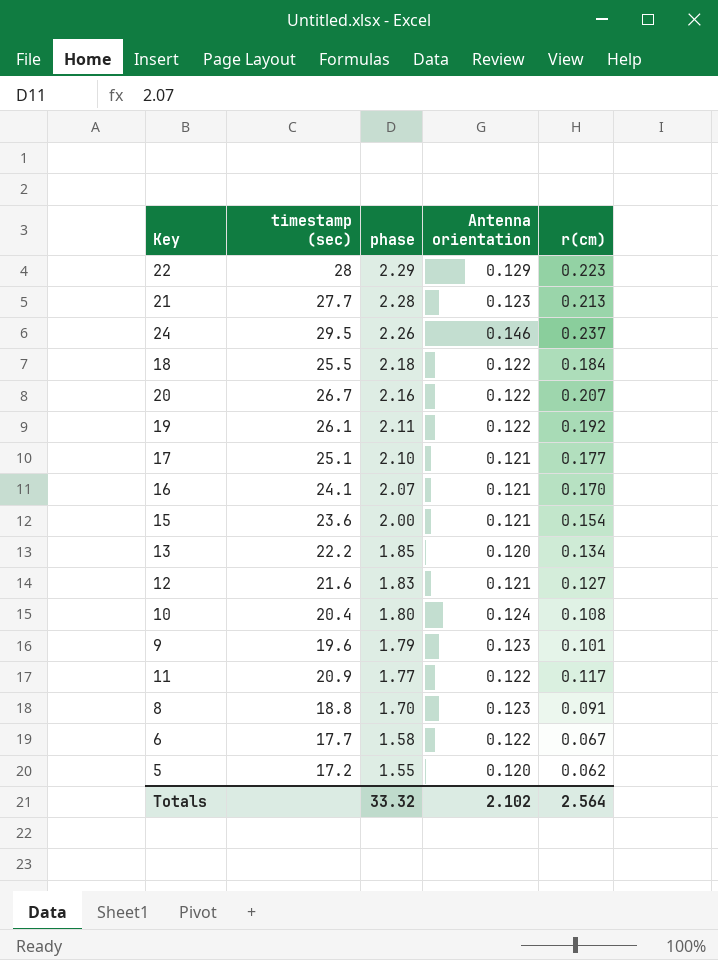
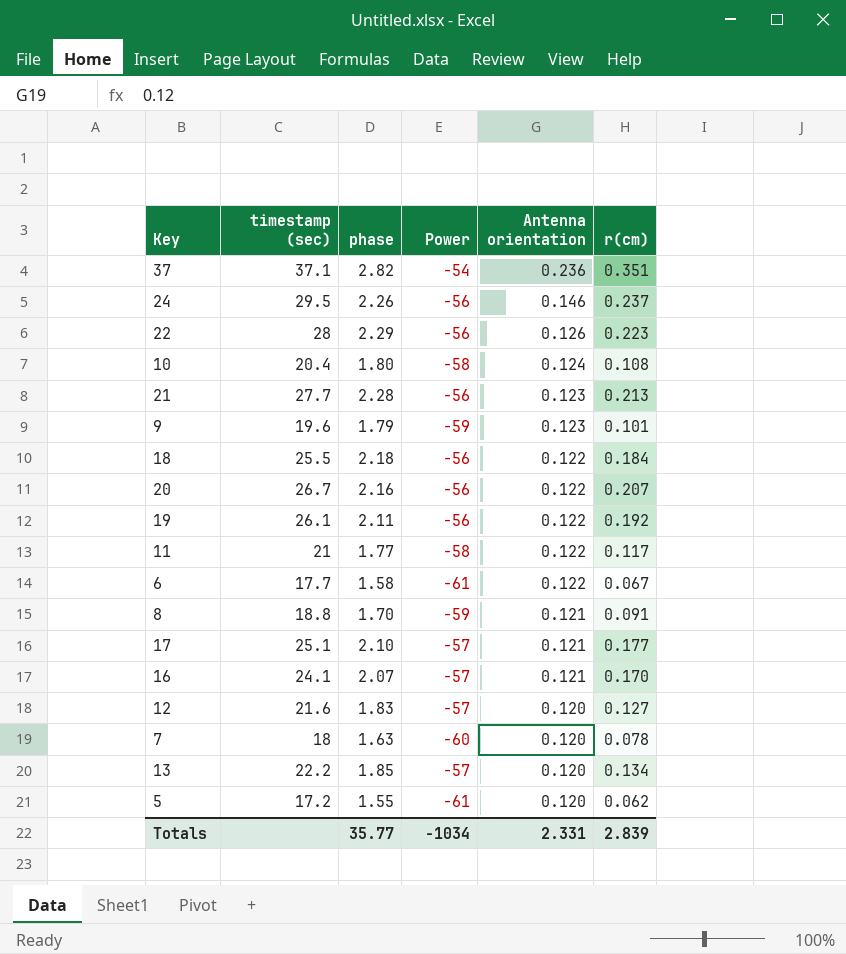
row order: phase descending -> Antenna orientation descending
column Power | position: none -> 4
row 15: 23.6 | 2.00 | 0.121 | 0.154 -> none
row 37: none -> 37.1 | 2.82 | -54 | 0.236 | 0.351
22 | Antenna orientation: 0.129 -> 0.126
11 | timestamp (sec): 20.9 -> 21
8 | Antenna orientation: 0.123 -> 0.121
12 | Antenna orientation: 0.121 -> 0.120
row 7: none -> 18 | 1.63 | -60 | 0.120 | 0.078
Totals | phase: 33.32 -> 35.77
Totals | Antenna orientation: 2.102 -> 2.331
Totals | r(cm): 2.564 -> 2.839

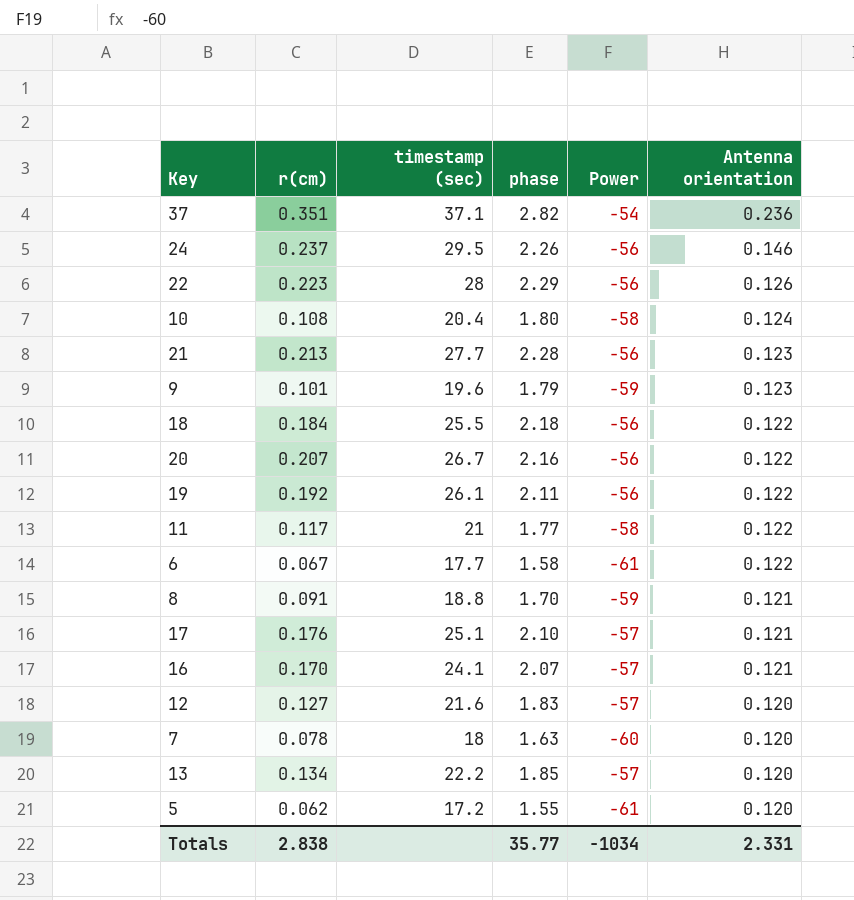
column r(cm) | position: 6 -> 2
17 | r(cm): 0.177 -> 0.176
Totals | r(cm): 2.839 -> 2.838

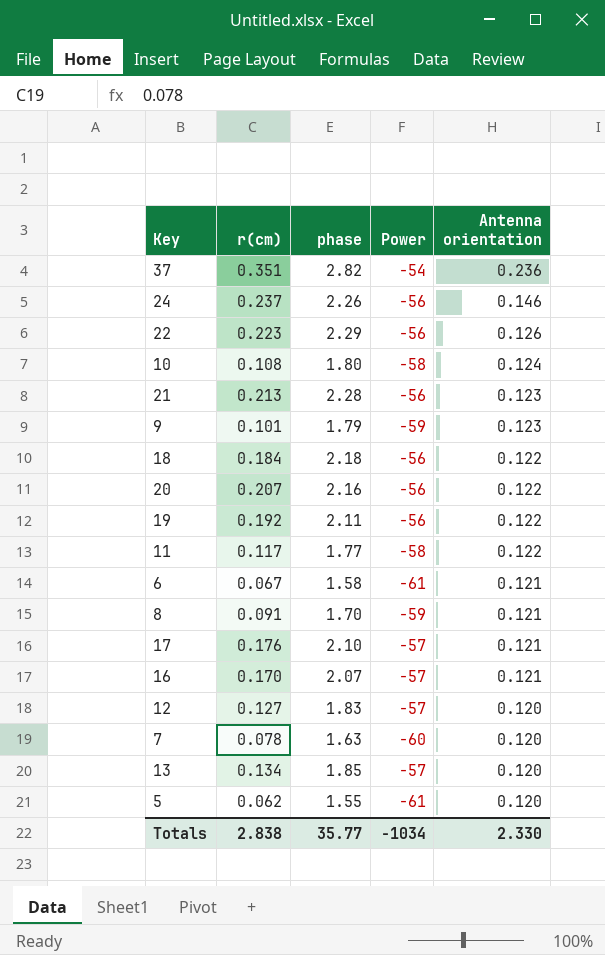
column timestamp (sec) | position: 3 -> none
6 | Antenna orientation: 0.122 -> 0.121
Totals | Antenna orientation: 2.331 -> 2.330

